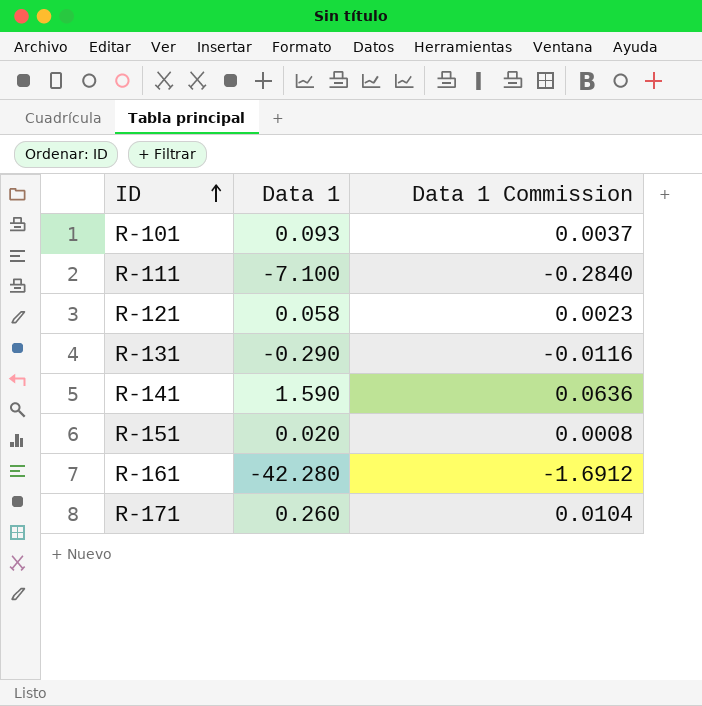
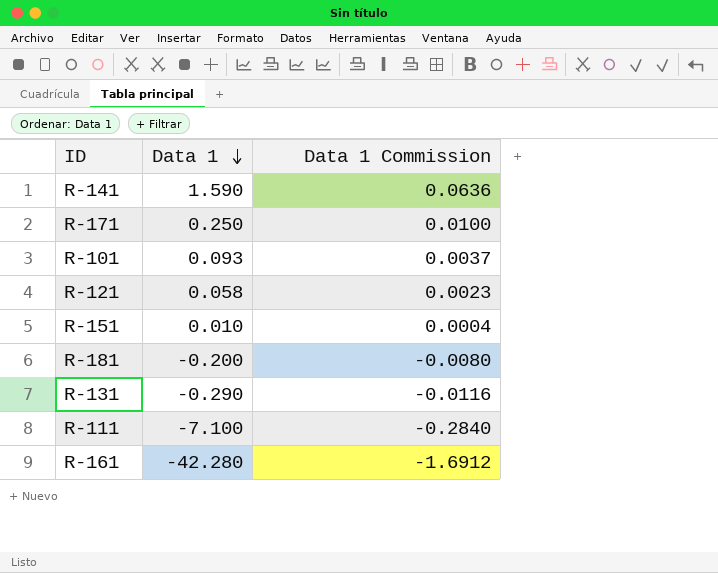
row order: ID ascending -> Data 1 descending
R-171 | Data 1: 0.260 -> 0.250
R-171 | Data 1 Commission: 0.0104 -> 0.0100
R-151 | Data 1: 0.020 -> 0.010
R-151 | Data 1 Commission: 0.0008 -> 0.0004
row R-181: none -> -0.200 | -0.0080

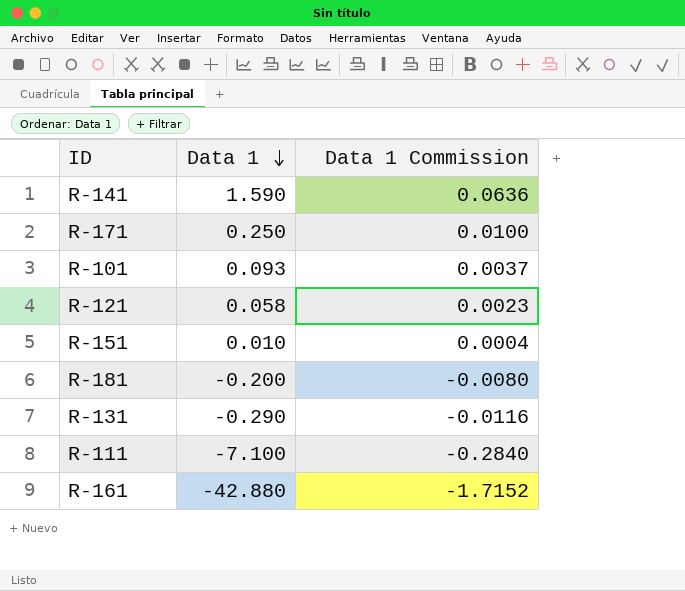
R-161 | Data 1: -42.280 -> -42.880
R-161 | Data 1 Commission: -1.6912 -> -1.7152

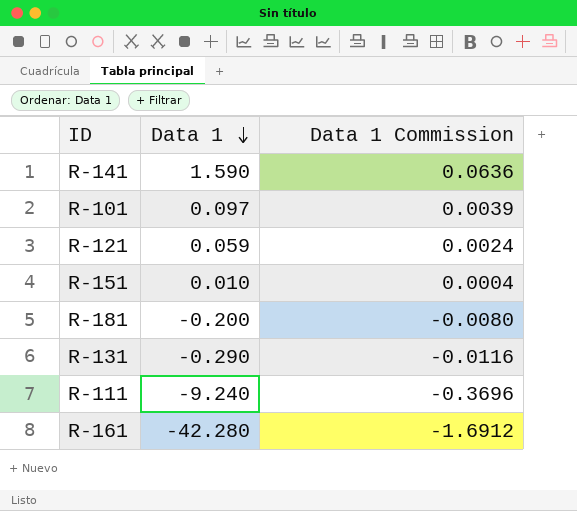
row R-171: 0.250 | 0.0100 -> none
R-101 | Data 1: 0.093 -> 0.097
R-101 | Data 1 Commission: 0.0037 -> 0.0039
R-121 | Data 1: 0.058 -> 0.059
R-121 | Data 1 Commission: 0.0023 -> 0.0024
R-111 | Data 1: -7.100 -> -9.240
R-111 | Data 1 Commission: -0.2840 -> -0.3696
R-161 | Data 1: -42.880 -> -42.280
R-161 | Data 1 Commission: -1.7152 -> -1.6912

